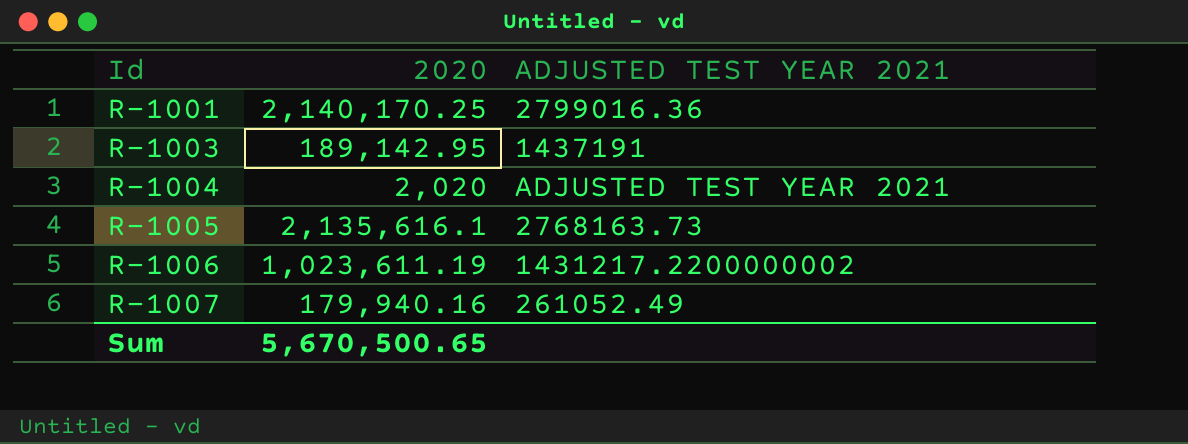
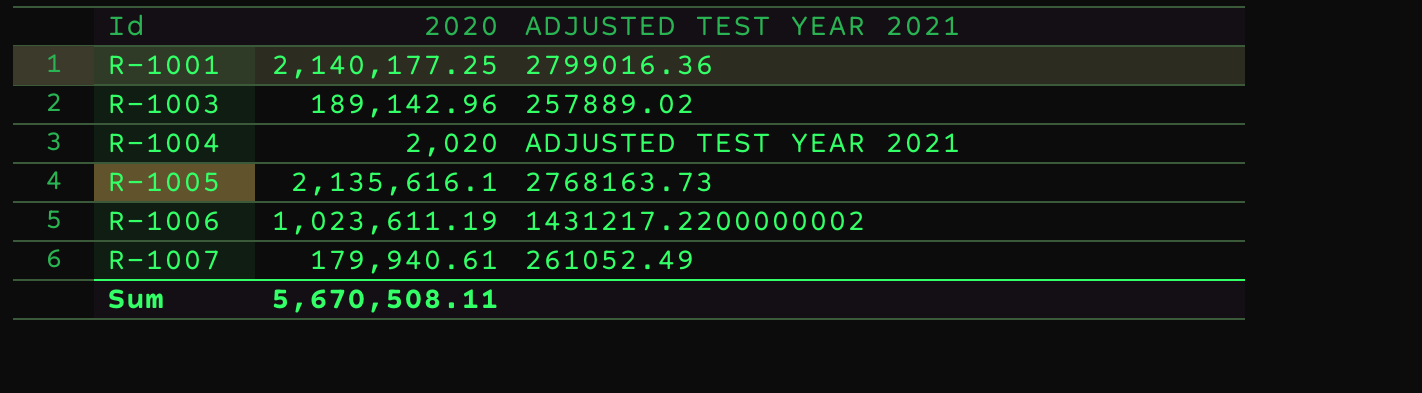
R-1001 | 2020: 2,140,170.25 -> 2,140,177.25
R-1003 | 2020: 189,142.95 -> 189,142.96
R-1003 | ADJUSTED TEST YEAR 2021: 1437191 -> 257889.02
R-1007 | 2020: 179,940.16 -> 179,940.61
Sum | 2020: 5,670,500.65 -> 5,670,508.11

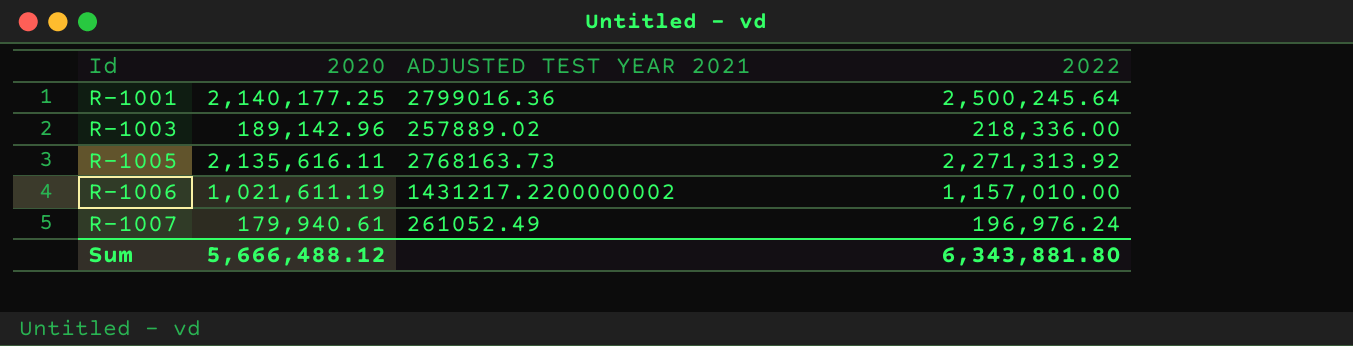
column 2022 | position: none -> 4
row R-1004: 2,020 | ADJUSTED TEST YEAR 2021 -> none
R-1005 | 2020: 2,135,616.1 -> 2,135,616.11
R-1006 | 2020: 1,023,611.19 -> 1,021,611.19
Sum | 2020: 5,670,508.11 -> 5,666,488.12

